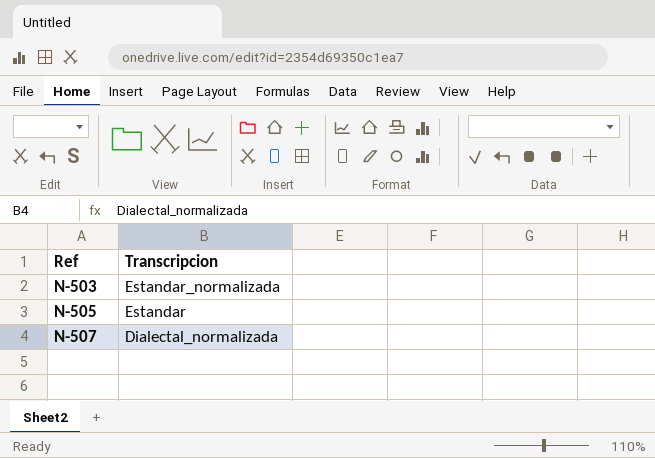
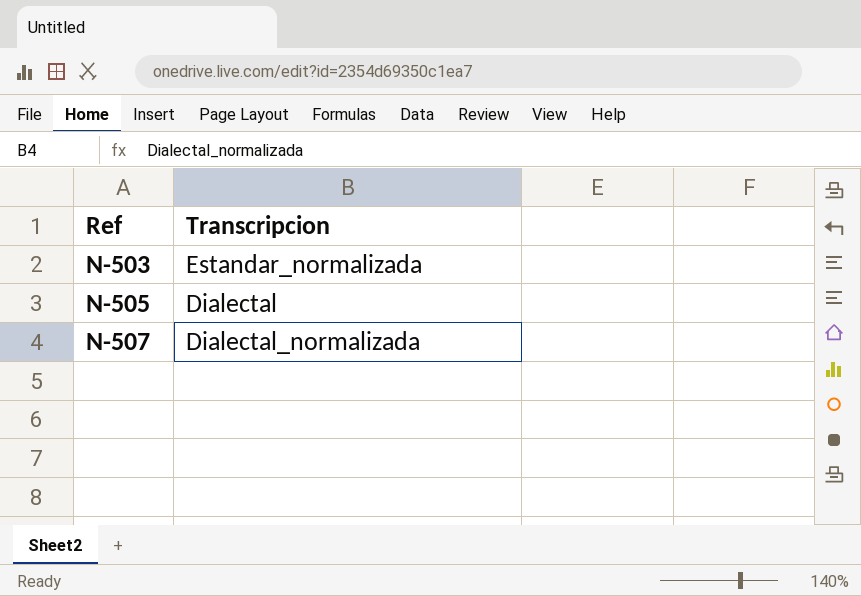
N-505 | Transcripcion: Estandar -> Dialectal

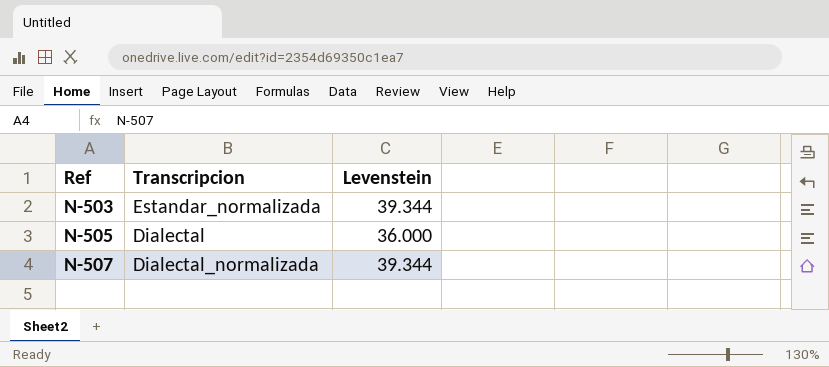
column Levenstein | position: none -> 3

